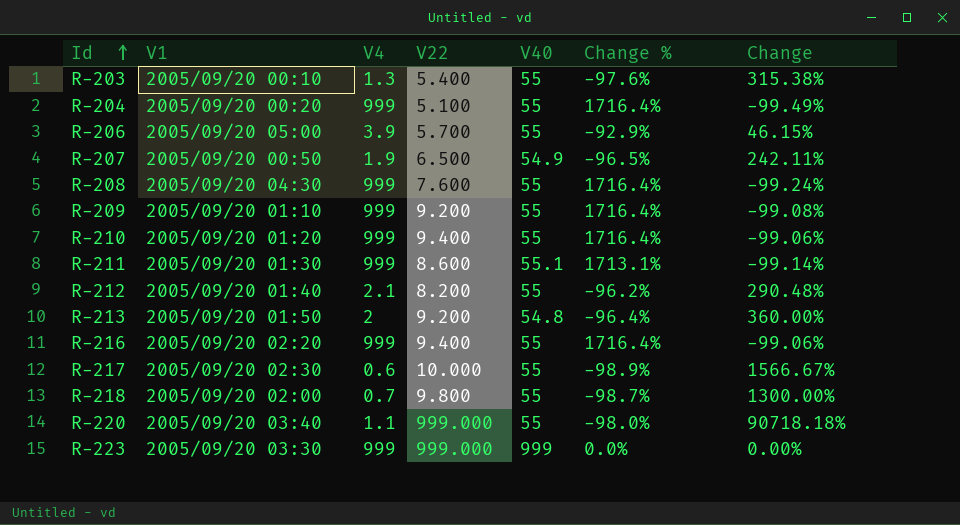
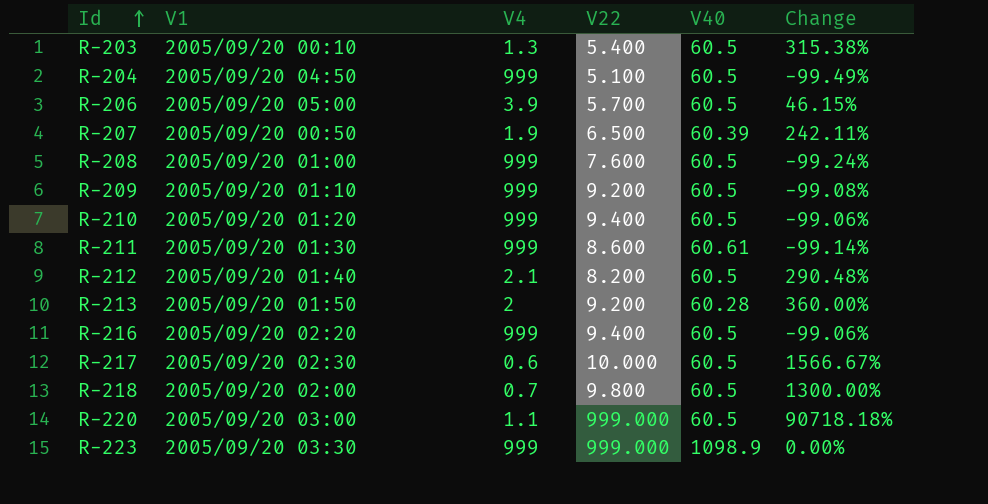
column Change % | formula: ([V4] - [V40]) / [V40] -> none
R-203 | V40: 55 -> 60.5
R-204 | V1: 2005/09/20 00:20 -> 2005/09/20 04:50
R-204 | V40: 55 -> 60.5
R-206 | V40: 55 -> 60.5
R-207 | V40: 54.9 -> 60.39
R-208 | V1: 2005/09/20 04:30 -> 2005/09/20 01:00
R-208 | V40: 55 -> 60.5
R-209 | V40: 55 -> 60.5
R-210 | V40: 55 -> 60.5
R-211 | V40: 55.1 -> 60.61
R-212 | V40: 55 -> 60.5
R-213 | V40: 54.8 -> 60.28
R-216 | V40: 55 -> 60.5
R-217 | V40: 55 -> 60.5
R-218 | V40: 55 -> 60.5
R-220 | V1: 2005/09/20 03:40 -> 2005/09/20 03:00
R-220 | V40: 55 -> 60.5
R-223 | V40: 999 -> 1098.9

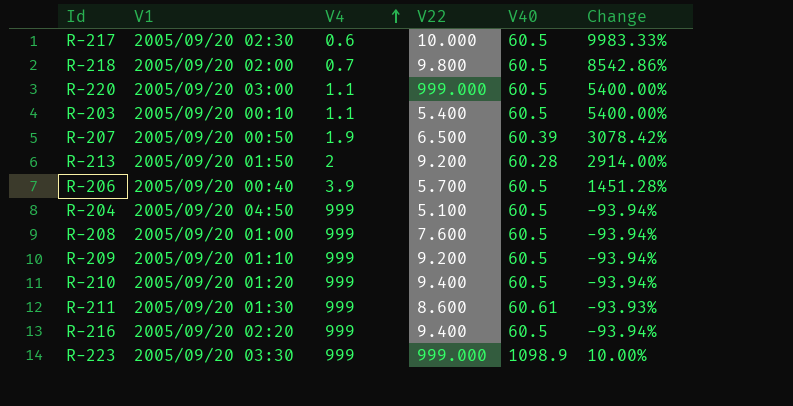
row order: Id ascending -> V4 ascending
column Change | formula: ([V22] - [V4]) / [V4] -> ([V40] - [V4]) / [V4]
row R-212: 2005/09/20 01:40 | 2.1 | 8.200 | 60.5 | 290.48% -> none
R-203 | V4: 1.3 -> 1.1
R-206 | V1: 2005/09/20 05:00 -> 2005/09/20 00:40

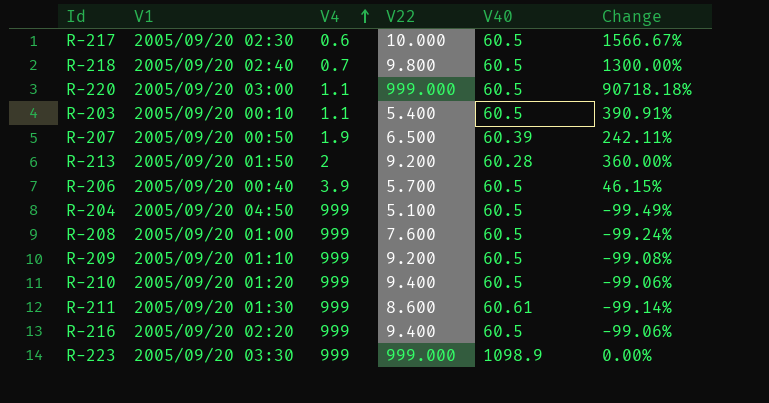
column Change | formula: ([V40] - [V4]) / [V4] -> ([V22] - [V4]) / [V4]
R-218 | V1: 2005/09/20 02:00 -> 2005/09/20 02:40

